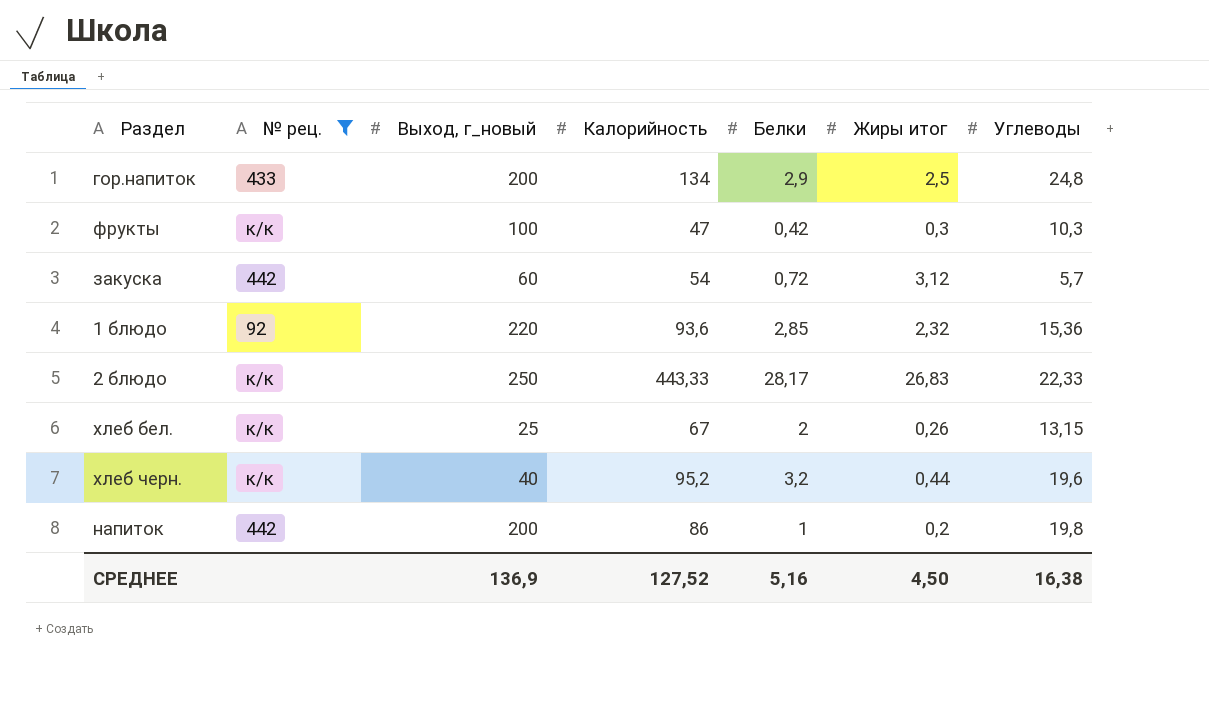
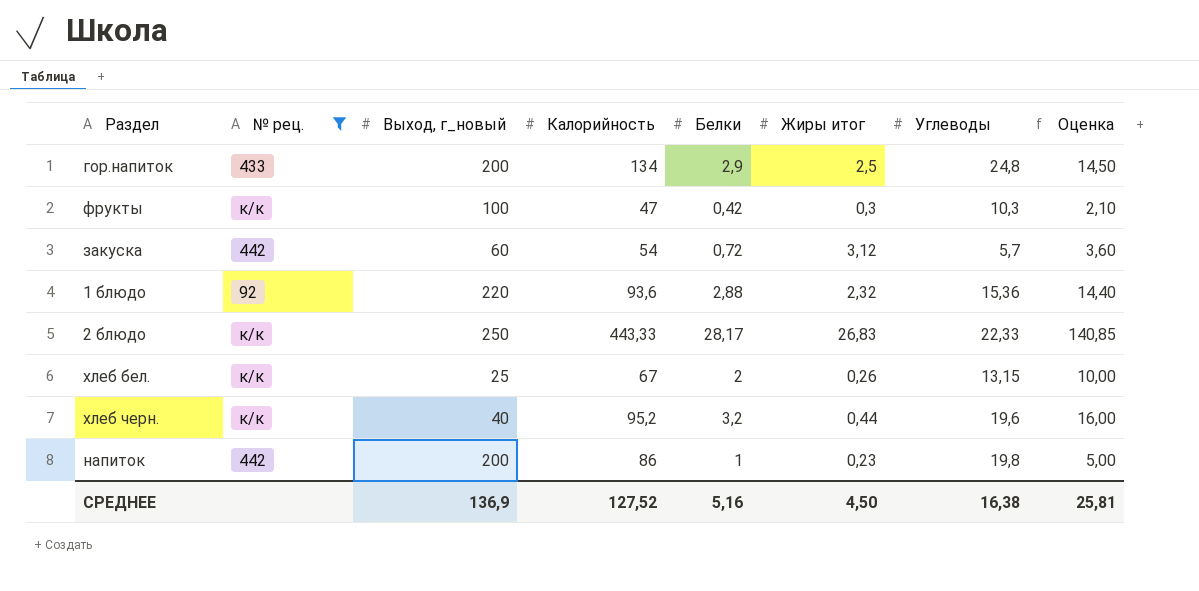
column Оценка | formula: none -> [Белки] * 5
1 блюдо | Белки: 2,85 -> 2,88
напиток | Жиры итог: 0,2 -> 0,23

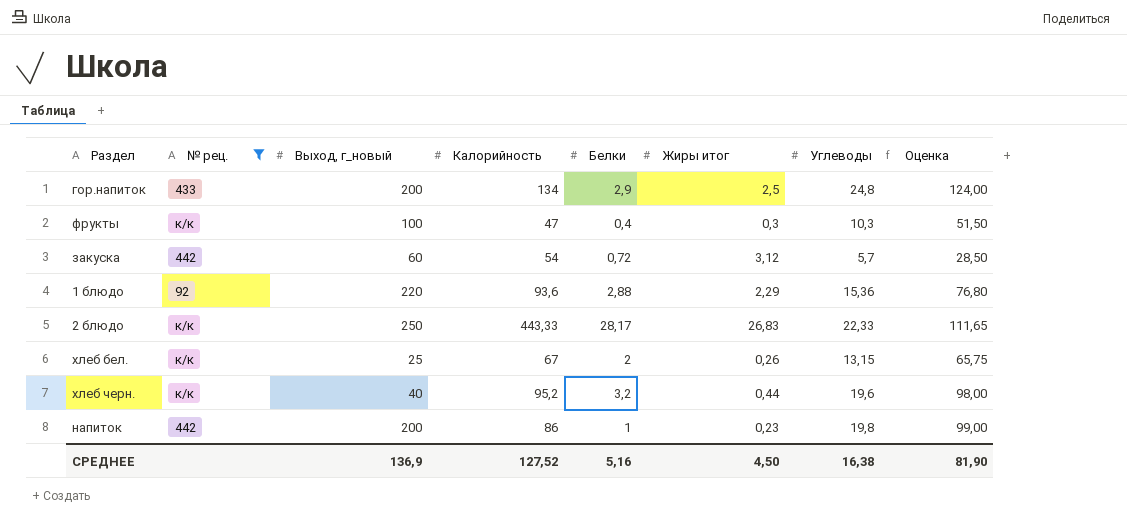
column Оценка | formula: [Белки] * 5 -> [Углеводы] * 5
фрукты | Белки: 0,42 -> 0,4
1 блюдо | Жиры итог: 2,32 -> 2,29
СРЕДНЕЕ | Оценка: 25,81 -> 81,90

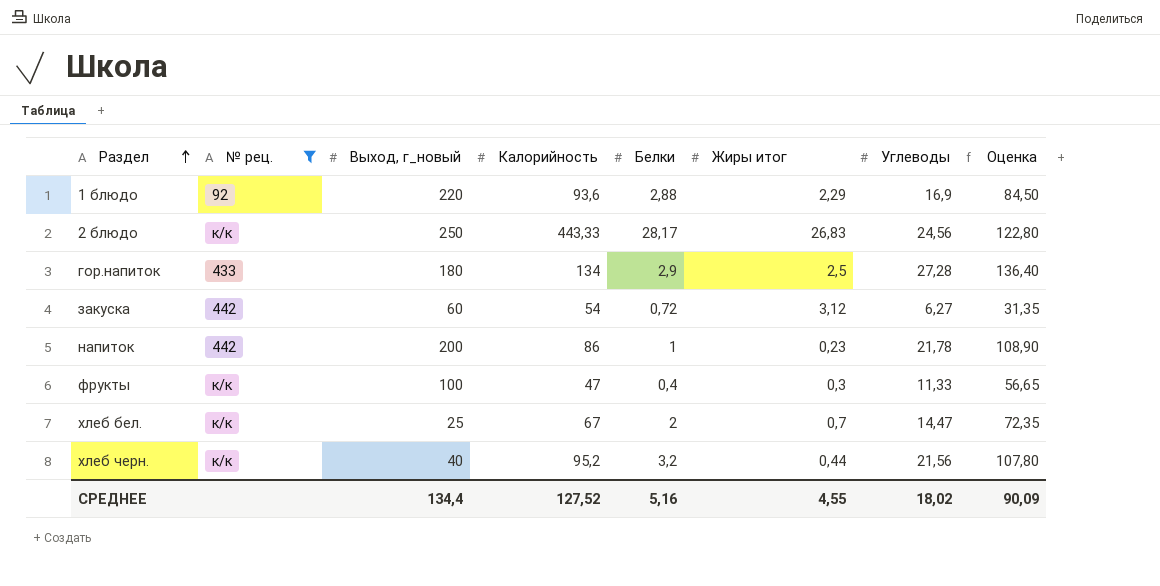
row order: none -> Раздел ascending
1 блюдо | Углеводы: 15,36 -> 16,9
1 блюдо | Оценка: 76,80 -> 84,50
2 блюдо | Углеводы: 22,33 -> 24,56
2 блюдо | Оценка: 111,65 -> 122,80
гор.напиток | Выход, г_новый: 200 -> 180
гор.напиток | Углеводы: 24,8 -> 27,28
гор.напиток | Оценка: 124,00 -> 136,40
закуска | Углеводы: 5,7 -> 6,27
закуска | Оценка: 28,50 -> 31,35
напиток | Углеводы: 19,8 -> 21,78
напиток | Оценка: 99,00 -> 108,90
фрукты | Углеводы: 10,3 -> 11,33
фрукты | Оценка: 51,50 -> 56,65
хлеб бел. | Жиры итог: 0,26 -> 0,7
хлеб бел. | Углеводы: 13,15 -> 14,47
хлеб бел. | Оценка: 65,75 -> 72,35
хлеб черн. | Углеводы: 19,6 -> 21,56
хлеб черн. | Оценка: 98,00 -> 107,80
СРЕДНЕЕ | Выход, г_новый: 136,9 -> 134,4
СРЕДНЕЕ | Жиры итог: 4,50 -> 4,55
СРЕДНЕЕ | Углеводы: 16,38 -> 18,02
СРЕДНЕЕ | Оценка: 81,90 -> 90,09

